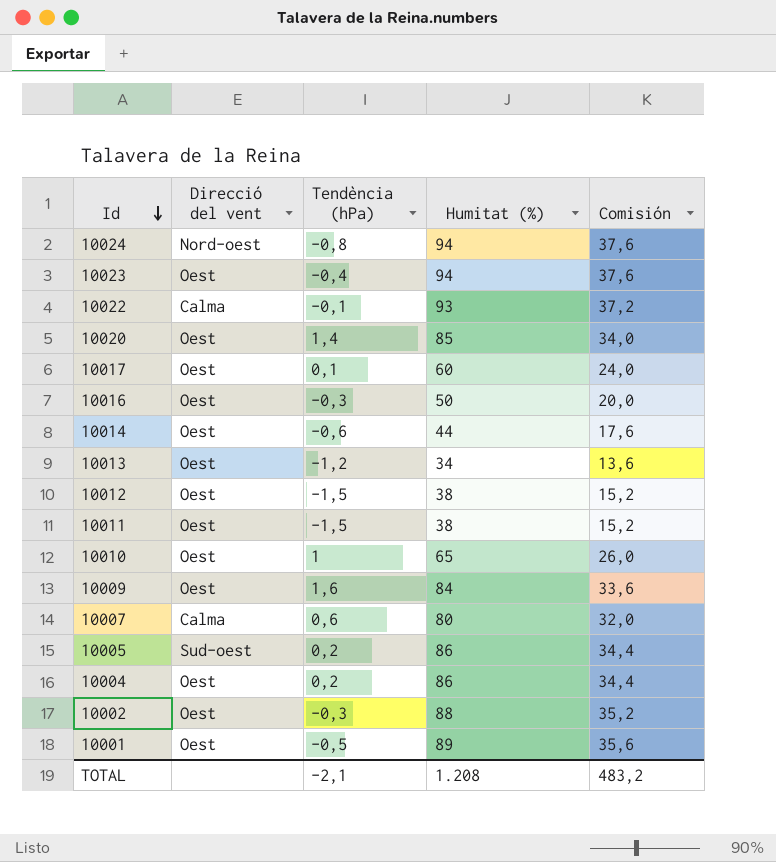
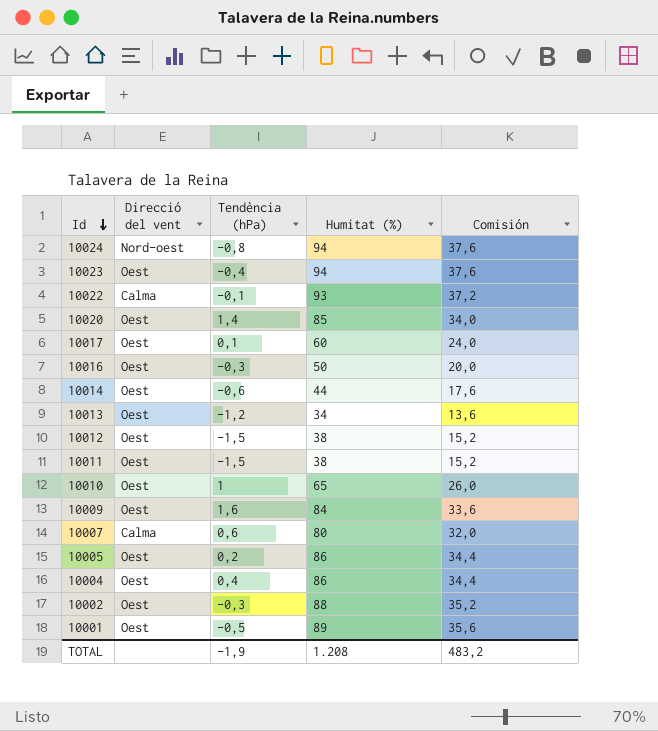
10005 | Direcció del vent: Sud-oest -> Oest
10004 | Tendència (hPa): 0,2 -> 0,4
TOTAL | Tendència (hPa): -2,1 -> -1,9

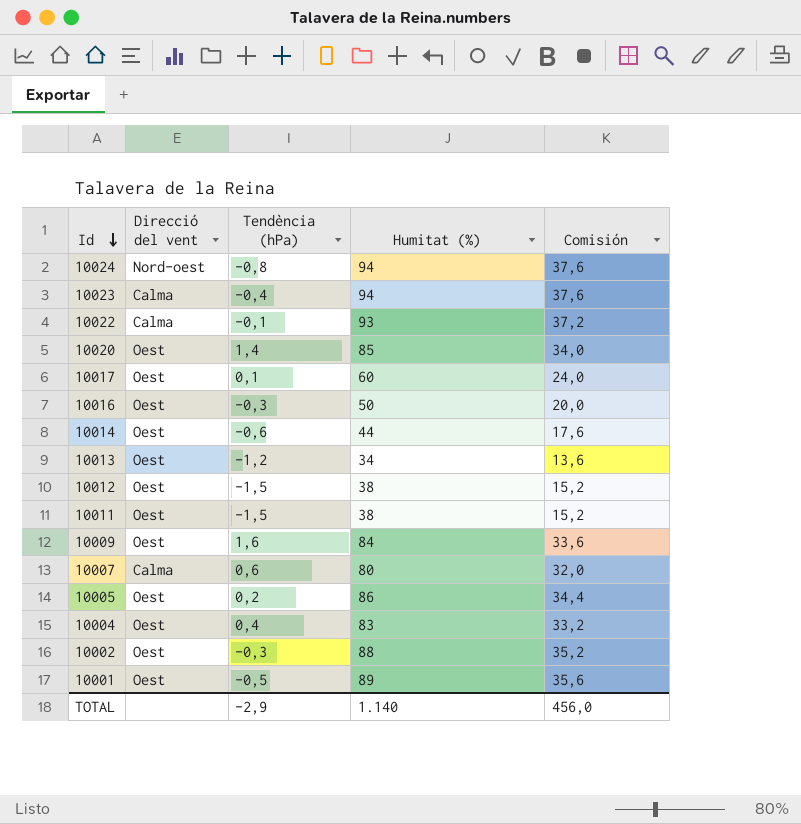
row 10010: Oest | 1 | 65 | 26,0 -> none
10023 | Direcció del vent: Oest -> Calma
10004 | Humitat (%): 86 -> 83
10004 | Comisión: 34,4 -> 33,2
TOTAL | Tendència (hPa): -1,9 -> -2,9
TOTAL | Humitat (%): 1.208 -> 1.140
TOTAL | Comisión: 483,2 -> 456,0

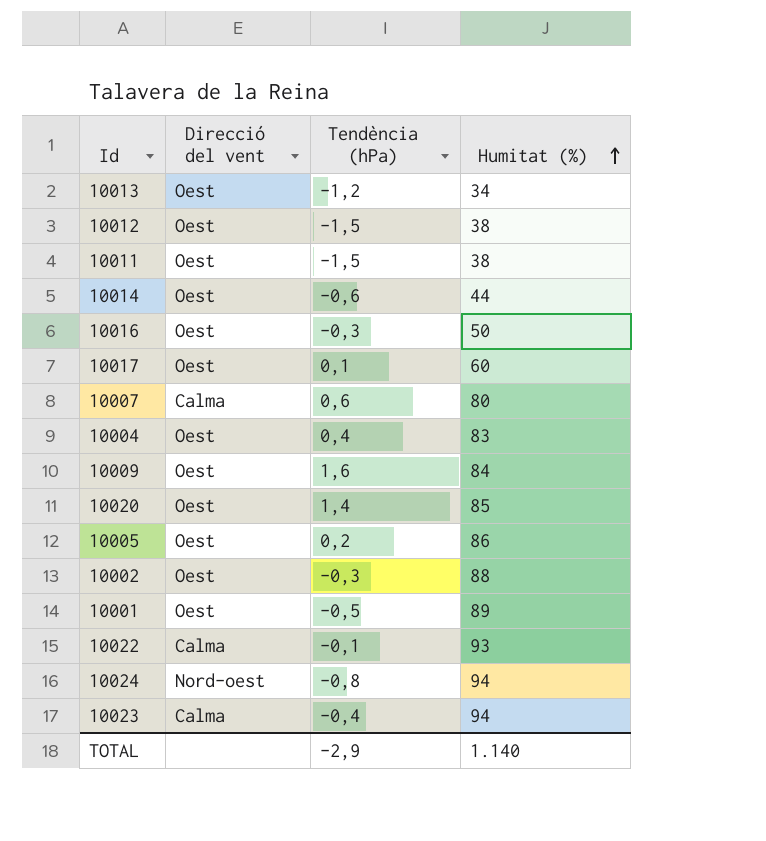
row order: Id descending -> Humitat (%) ascending
column Comisión | formula: [Humitat (%)] * 0,4 -> none

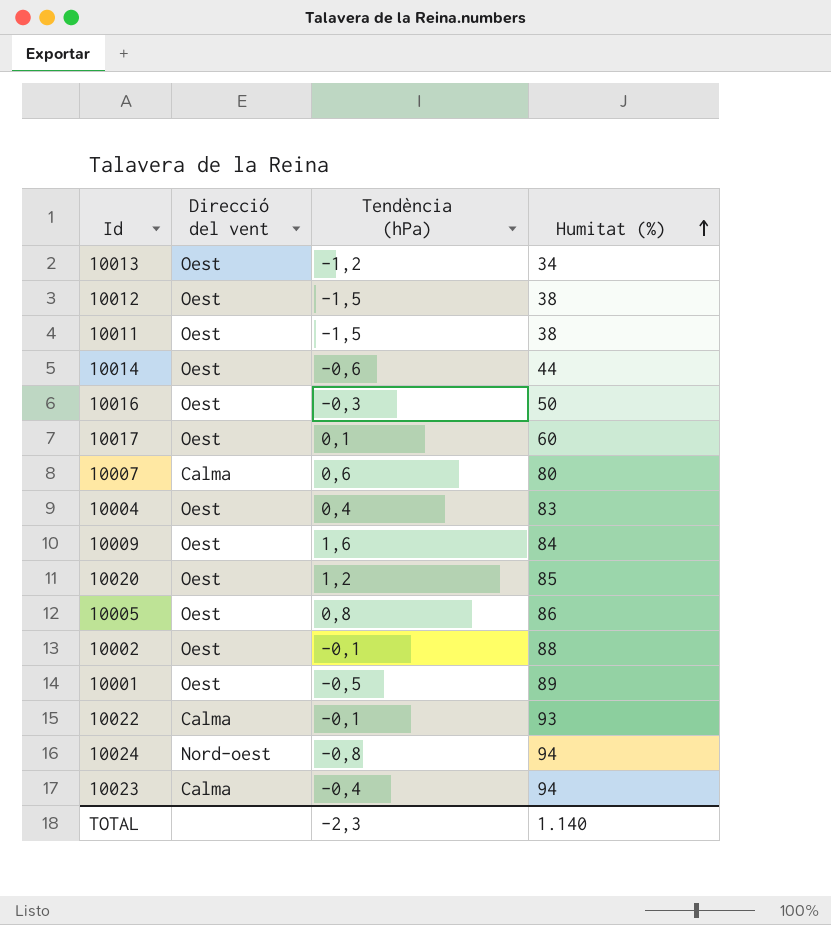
10020 | Tendència (hPa): 1,4 -> 1,2
10005 | Tendència (hPa): 0,2 -> 0,8
10002 | Tendència (hPa): -0,3 -> -0,1
TOTAL | Tendència (hPa): -2,9 -> -2,3

